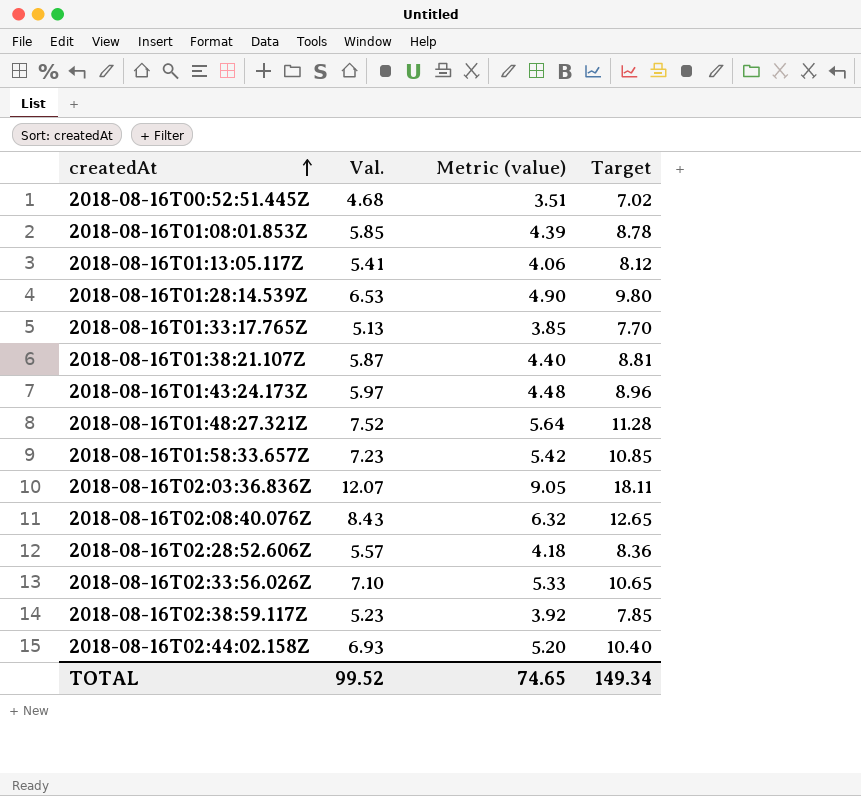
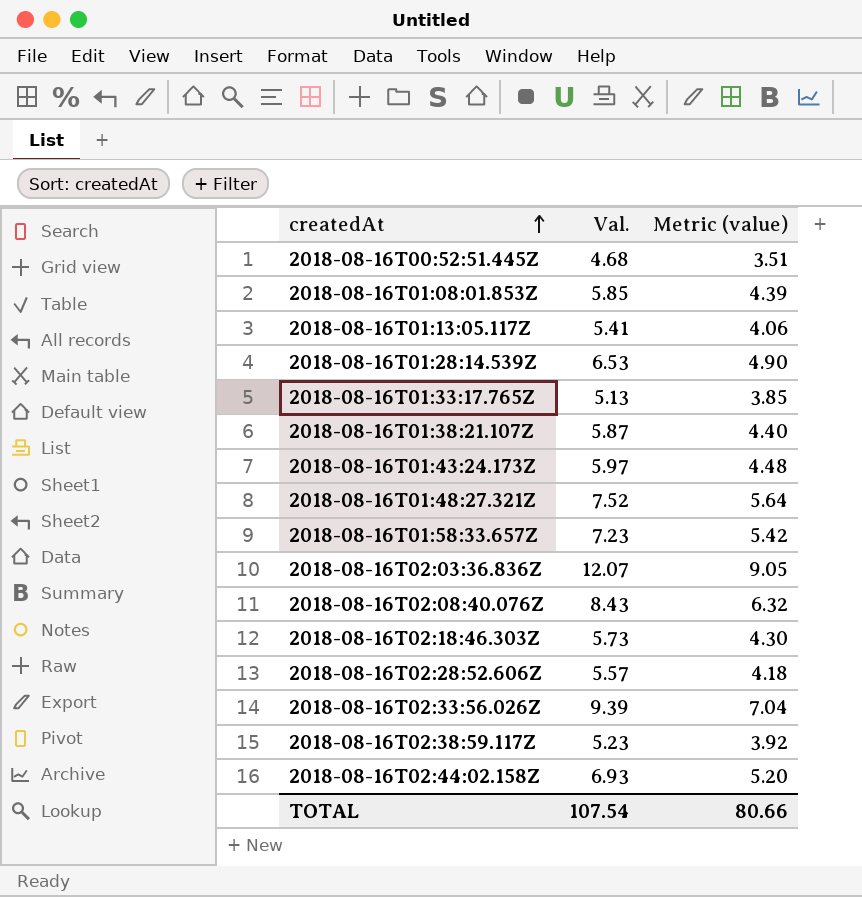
column Target | formula: [Val.] * 1.5 -> none
row 2018-08-16T02:18:46.303Z: none -> 5.73 | 4.30
2018-08-16T02:33:56.026Z | Val.: 7.10 -> 9.39
2018-08-16T02:33:56.026Z | Metric (value): 5.33 -> 7.04
TOTAL | Val.: 99.52 -> 107.54
TOTAL | Metric (value): 74.65 -> 80.66

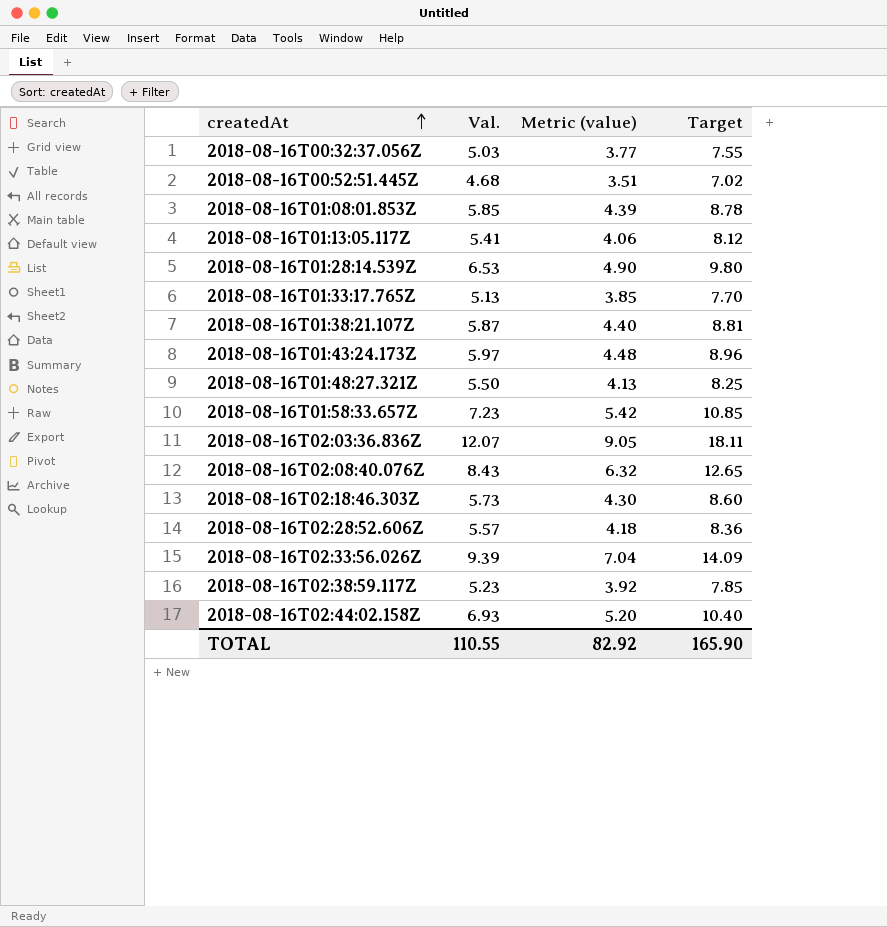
column Target | formula: none -> [Val.] * 1.5
row 2018-08-16T00:32:37.056Z: none -> 5.03 | 3.77 | 7.55
2018-08-16T01:48:27.321Z | Val.: 7.52 -> 5.50
2018-08-16T01:48:27.321Z | Metric (value): 5.64 -> 4.13
TOTAL | Val.: 107.54 -> 110.55
TOTAL | Metric (value): 80.66 -> 82.92

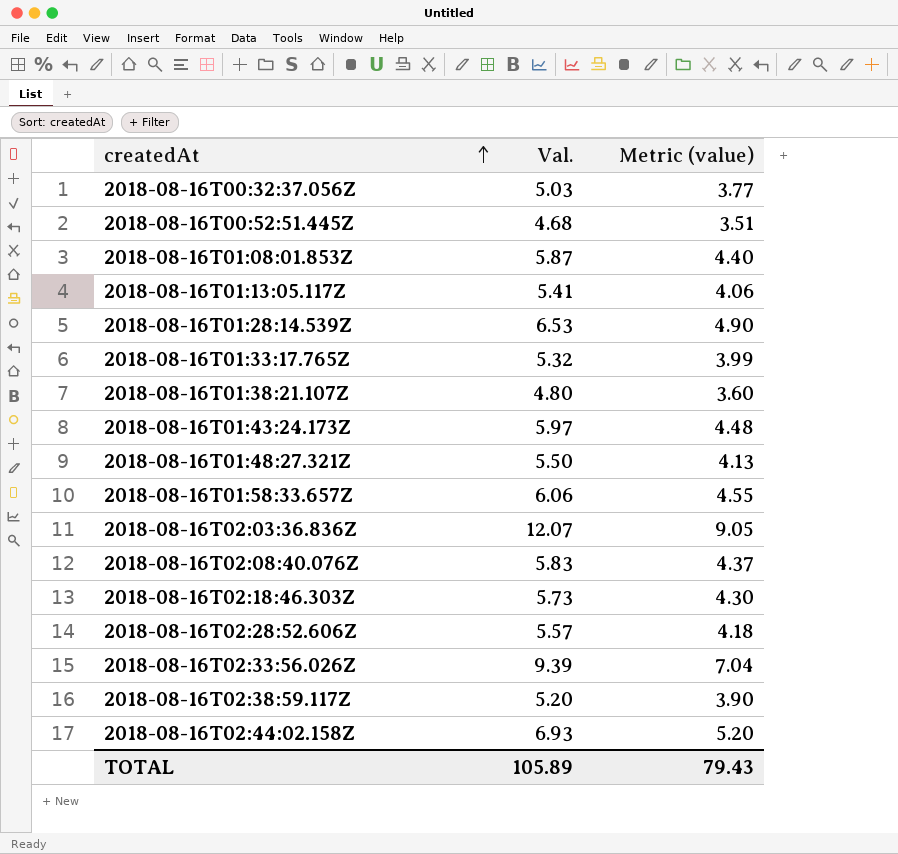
column Target | formula: [Val.] * 1.5 -> none
2018-08-16T01:08:01.853Z | Val.: 5.85 -> 5.87
2018-08-16T01:08:01.853Z | Metric (value): 4.39 -> 4.40
2018-08-16T01:33:17.765Z | Val.: 5.13 -> 5.32
2018-08-16T01:33:17.765Z | Metric (value): 3.85 -> 3.99
2018-08-16T01:38:21.107Z | Val.: 5.87 -> 4.80
2018-08-16T01:38:21.107Z | Metric (value): 4.40 -> 3.60
2018-08-16T01:58:33.657Z | Val.: 7.23 -> 6.06
2018-08-16T01:58:33.657Z | Metric (value): 5.42 -> 4.55
2018-08-16T02:08:40.076Z | Val.: 8.43 -> 5.83
2018-08-16T02:08:40.076Z | Metric (value): 6.32 -> 4.37
2018-08-16T02:38:59.117Z | Val.: 5.23 -> 5.20
2018-08-16T02:38:59.117Z | Metric (value): 3.92 -> 3.90
TOTAL | Val.: 110.55 -> 105.89
TOTAL | Metric (value): 82.92 -> 79.43

